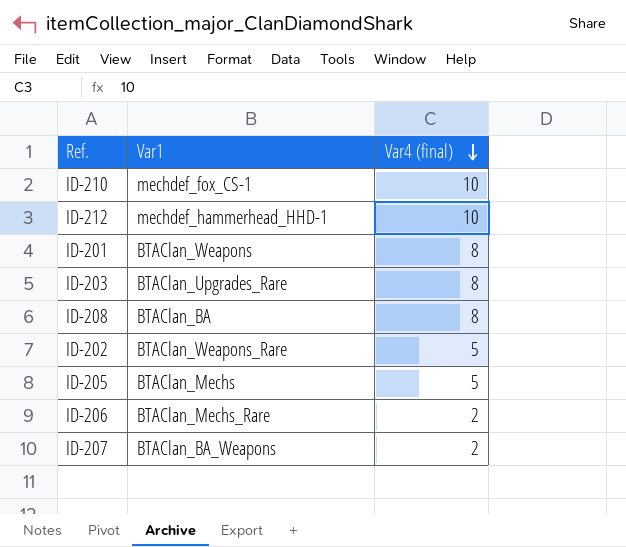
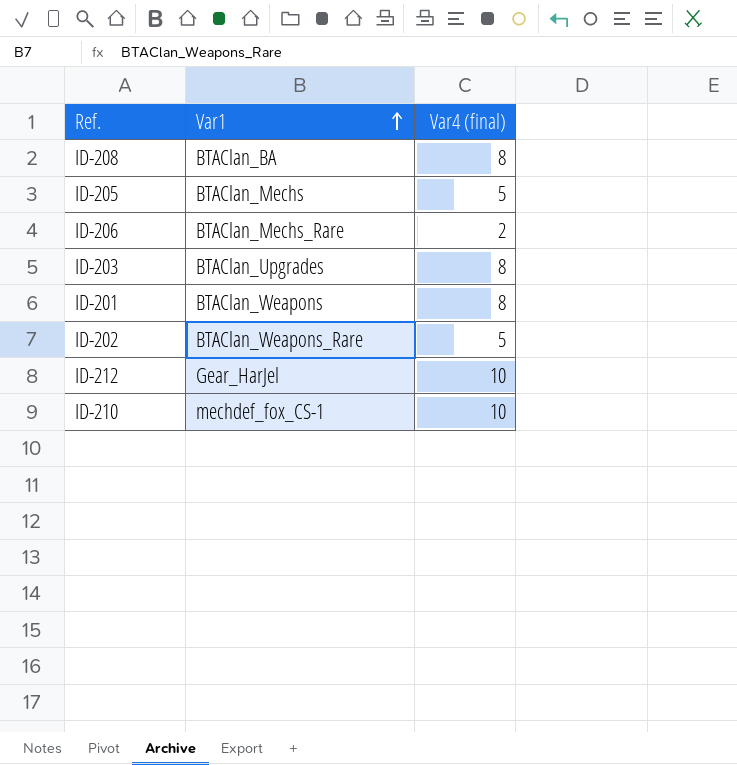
row order: Var4 (final) descending -> Var1 ascending
row ID-207: BTAClan_BA_Weapons | 2 -> none
ID-203 | Var1: BTAClan_Upgrades_Rare -> BTAClan_Upgrades
ID-212 | Var1: mechdef_hammerhead_HHD-1 -> Gear_HarJel

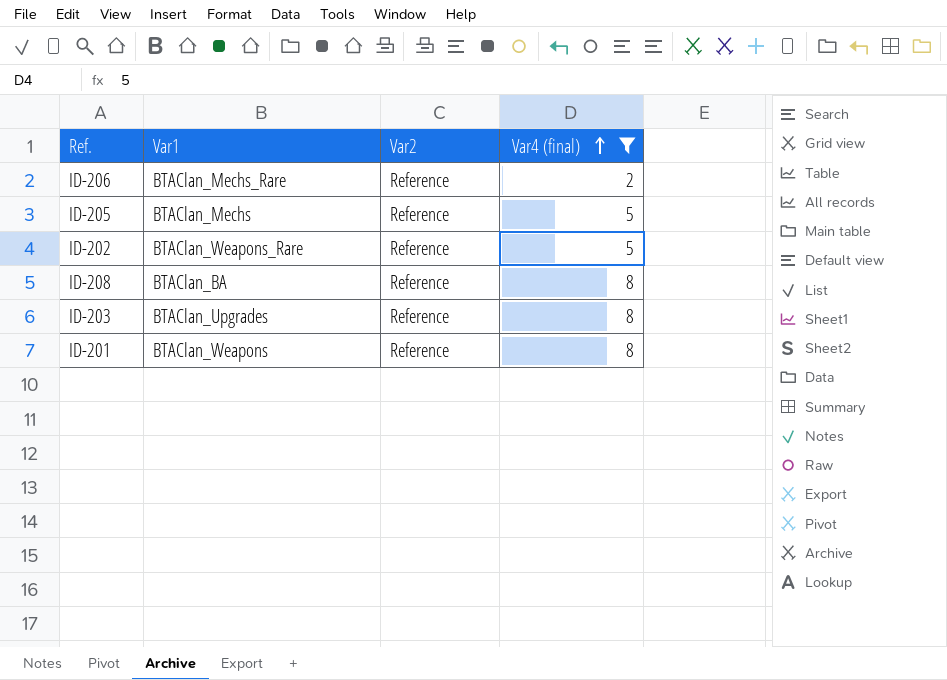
filter: none -> Var4 (final) != 10
row order: Var1 ascending -> Var4 (final) ascending
column Var2 | position: none -> 3

